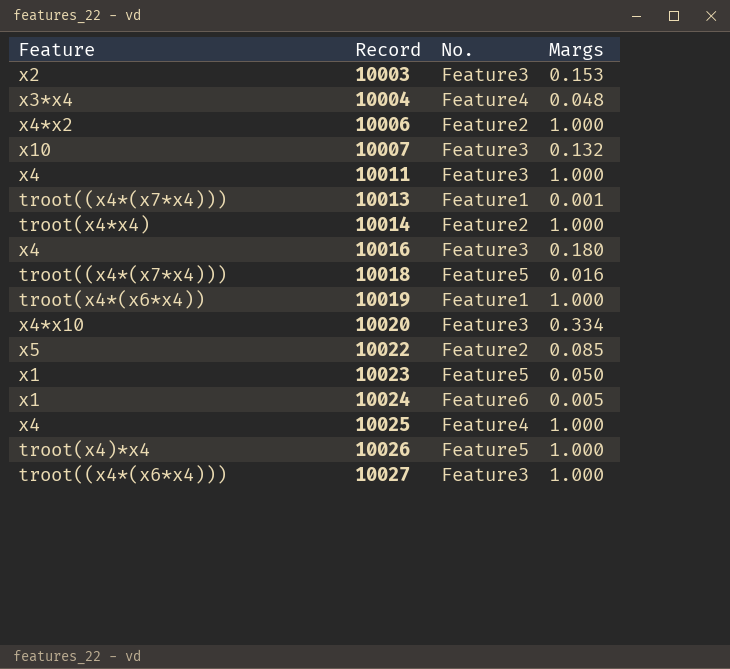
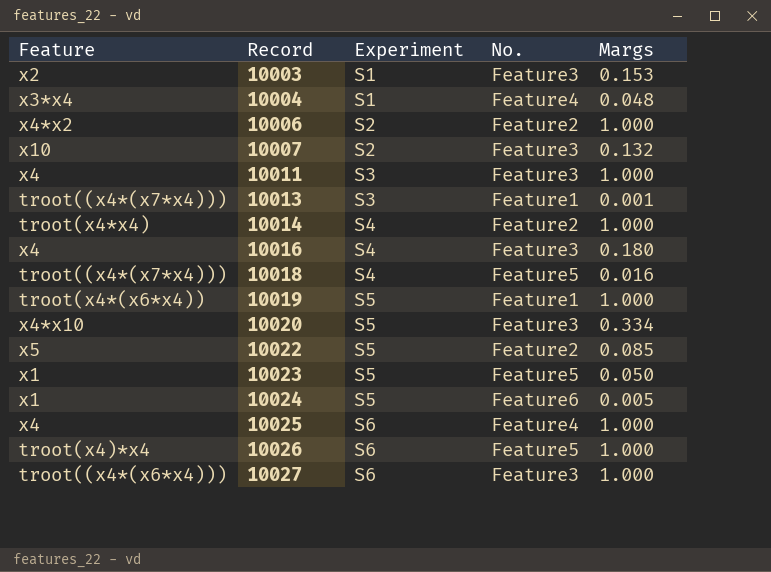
column Experiment | position: none -> 3

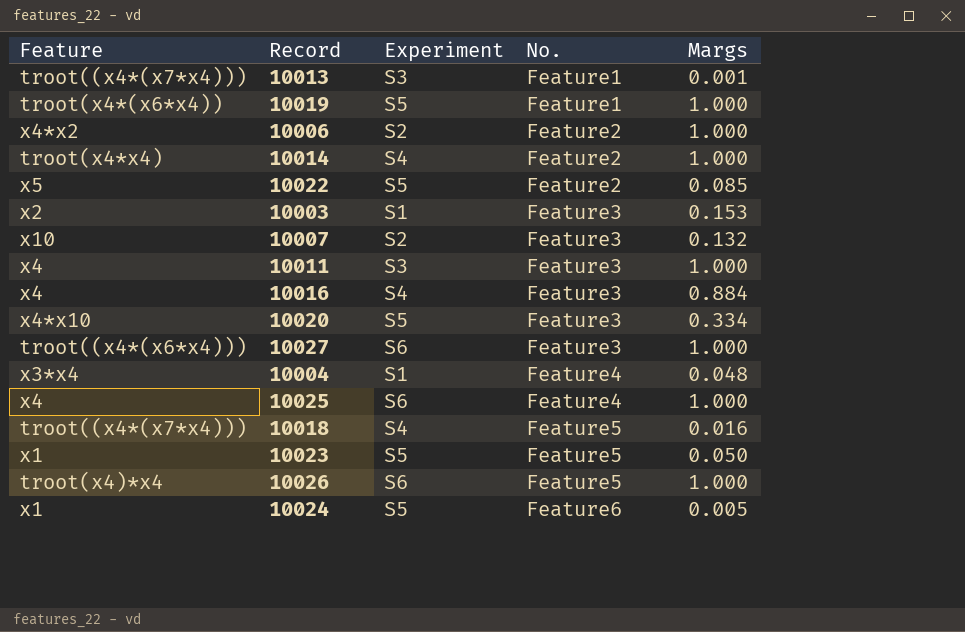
row order: Record ascending -> No. ascending
10016 | Margs: 0.180 -> 0.884

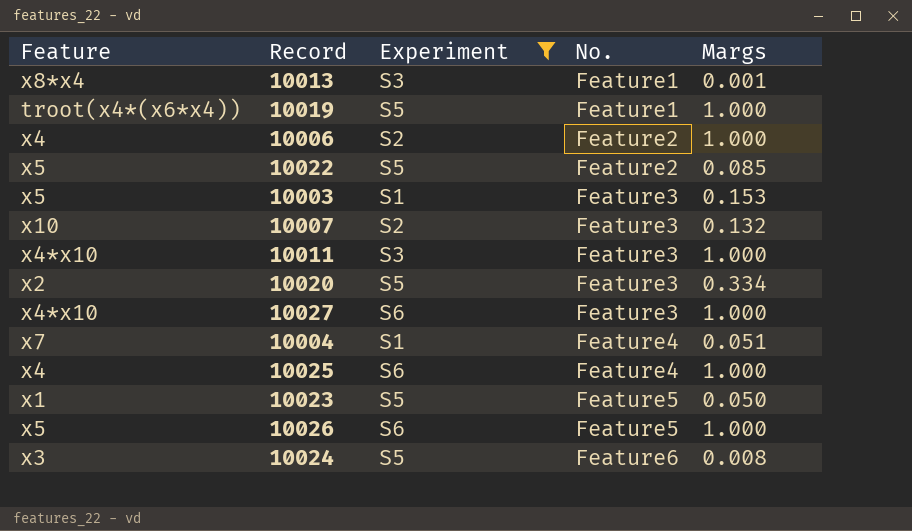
filter: none -> Experiment != S4
10013 | Feature: troot((x4*(x7*x4))) -> x8*x4
10006 | Feature: x4*x2 -> x4
10003 | Feature: x2 -> x5
10011 | Feature: x4 -> x4*x10
10020 | Feature: x4*x10 -> x2
10027 | Feature: troot((x4*(x6*x4))) -> x4*x10
10004 | Feature: x3*x4 -> x7
10004 | Margs: 0.048 -> 0.051
10026 | Feature: troot(x4)*x4 -> x5
10024 | Feature: x1 -> x3
10024 | Margs: 0.005 -> 0.008

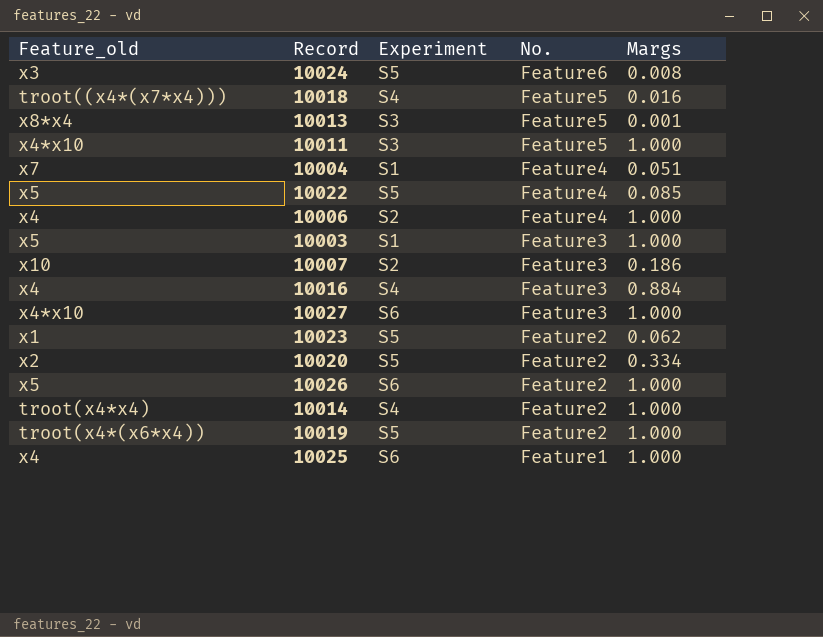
filter: Experiment != S4 -> none
row order: No. ascending -> No. descending
column name: Feature -> Feature_old
10013 | No.: Feature1 -> Feature5
10011 | No.: Feature3 -> Feature5
10022 | No.: Feature2 -> Feature4
10006 | No.: Feature2 -> Feature4
10003 | Margs: 0.153 -> 1.000
10007 | Margs: 0.132 -> 0.186
10023 | No.: Feature5 -> Feature2
10023 | Margs: 0.050 -> 0.062
10020 | No.: Feature3 -> Feature2
10026 | No.: Feature5 -> Feature2
10019 | No.: Feature1 -> Feature2
10025 | No.: Feature4 -> Feature1

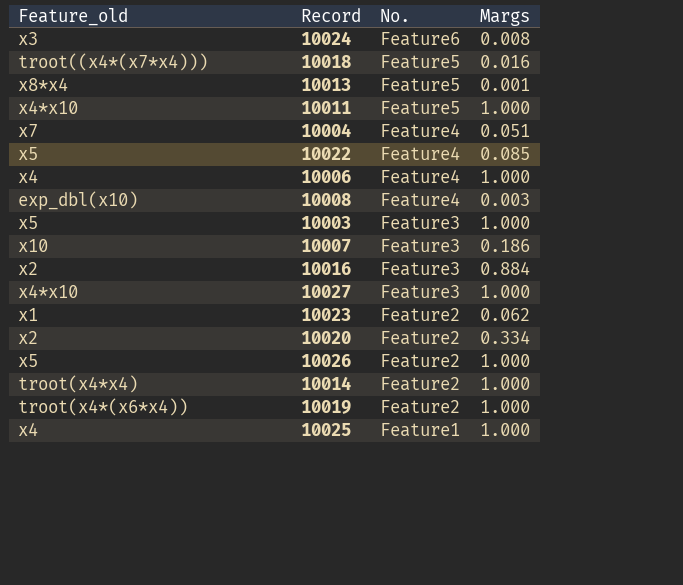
column Experiment | position: 3 -> none
row 10008: none -> exp_dbl(x10) | Feature4 | 0.003
10016 | Feature_old: x4 -> x2

